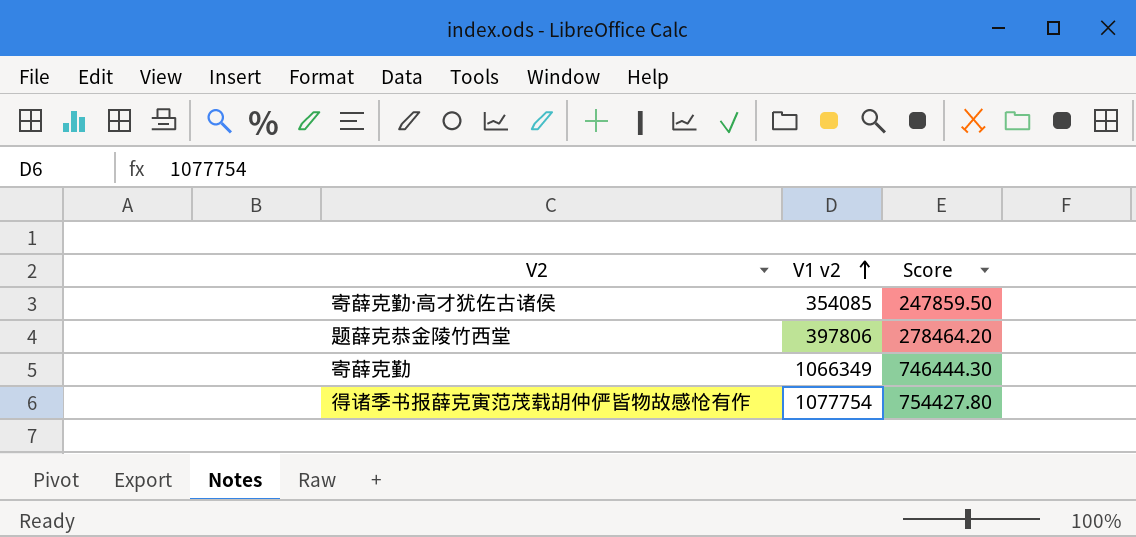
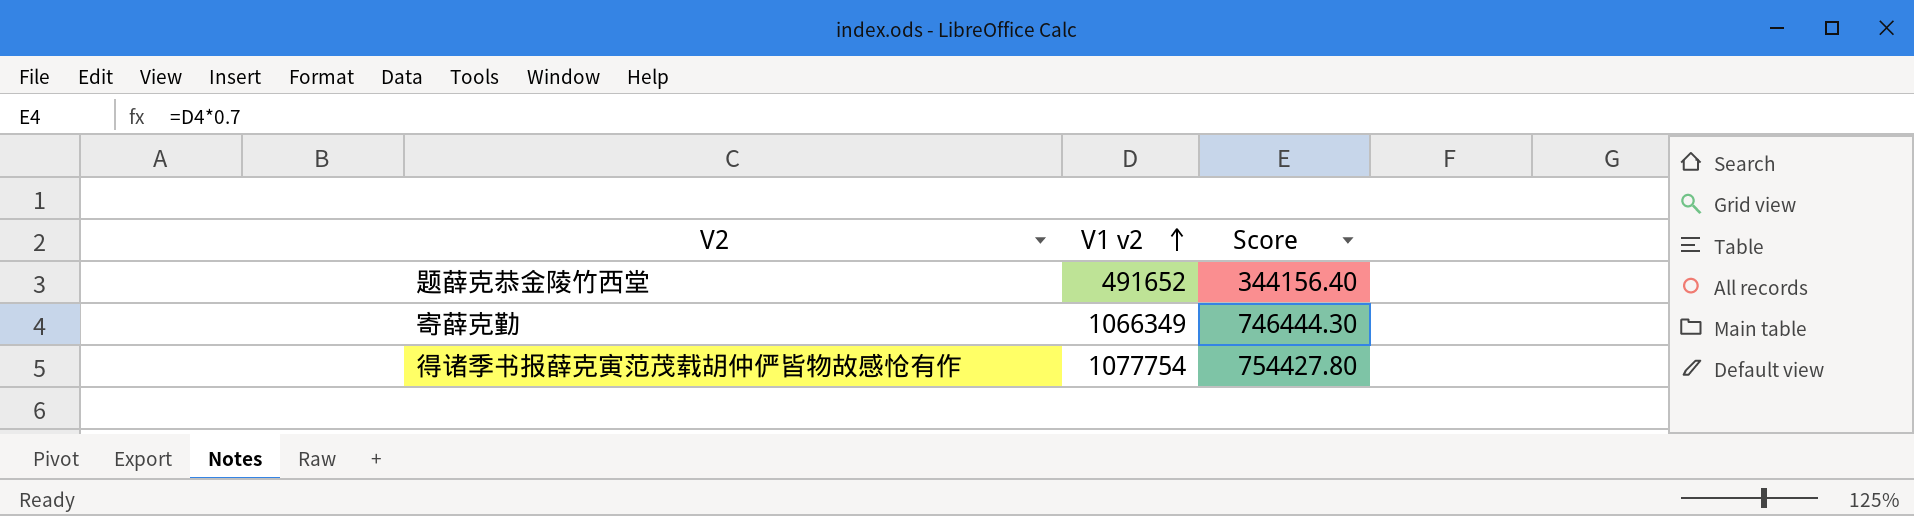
row 寄薛克勤·高才犹佐古诸侯: 354085 | 247859.50 -> none
题薛克恭金陵竹西堂 | V1 v2: 397806 -> 491652
题薛克恭金陵竹西堂 | Score: 278464.20 -> 344156.40

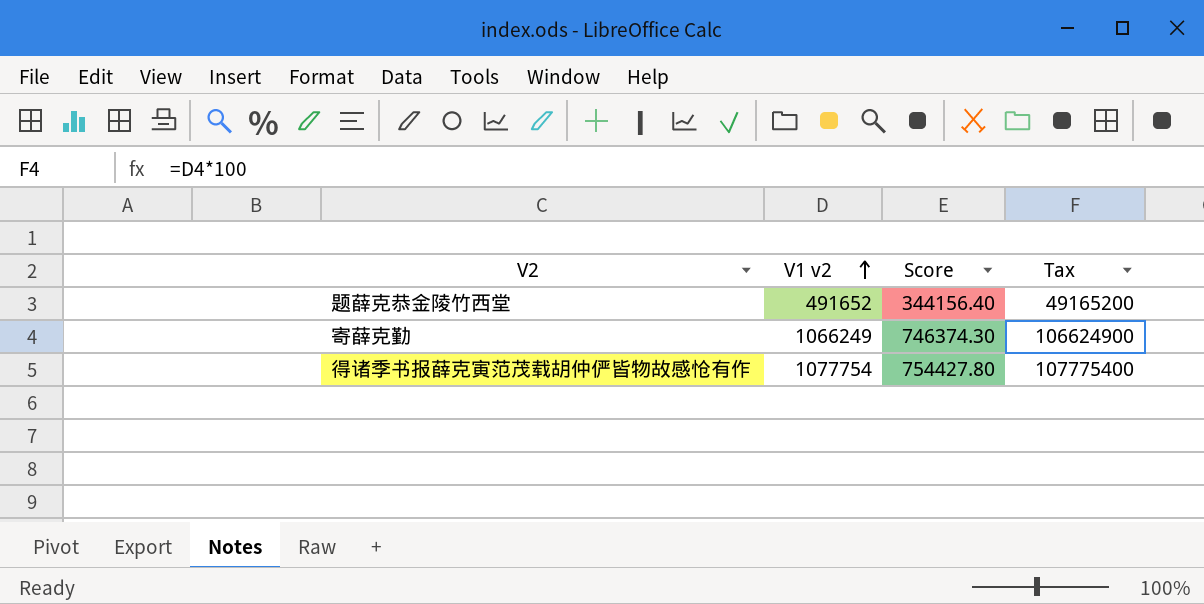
column Tax | formula: none -> [V1 v2] * 100
寄薛克勤 | V1 v2: 1066349 -> 1066249
寄薛克勤 | Score: 746444.30 -> 746374.30

